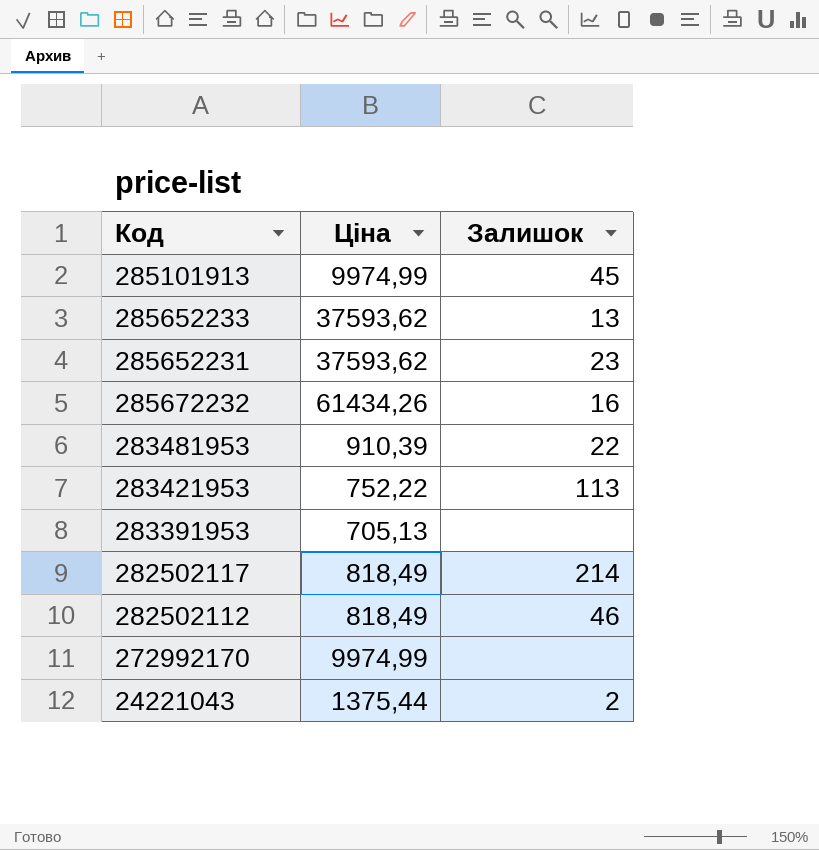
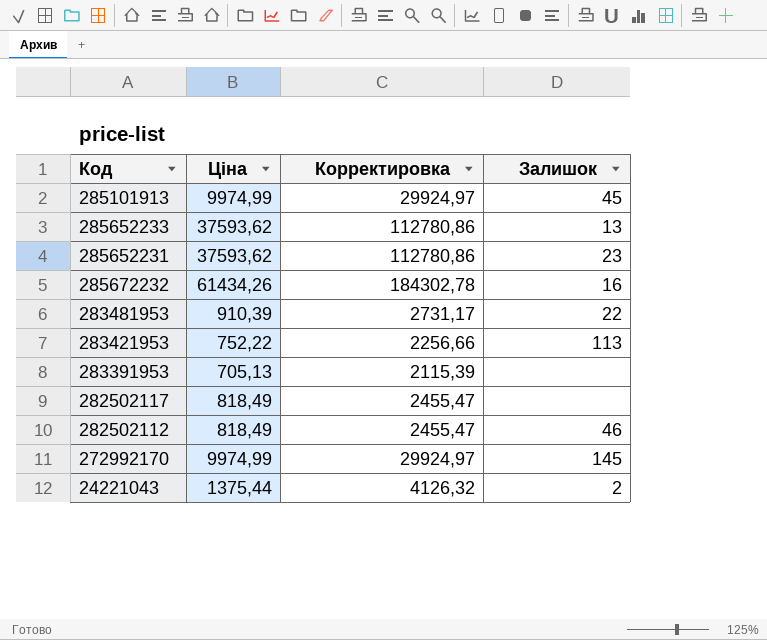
column Корректировка | formula: none -> [Ціна] * 3
282502117 | Залишок: 214 -> none
272992170 | Залишок: none -> 145

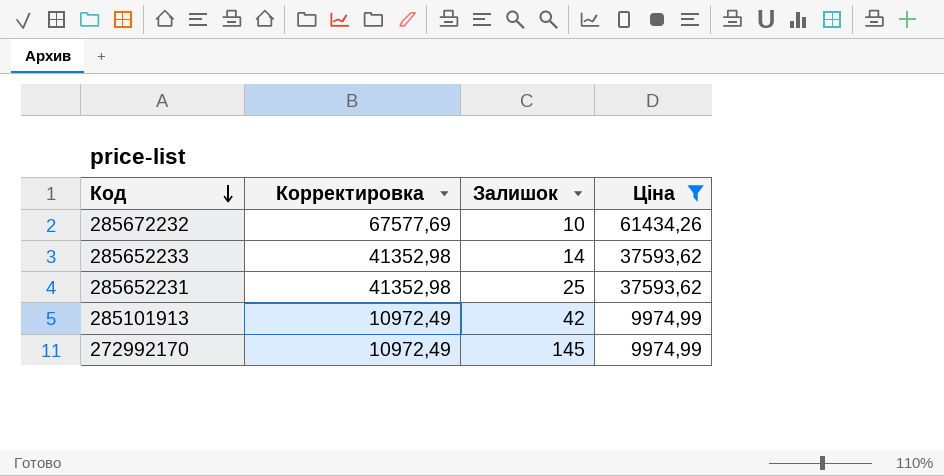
filter: none -> Ціна >= 9974,99
row order: none -> Код descending
column Корректировка | formula: [Ціна] * 3 -> [Ціна] * 1,1
column Ціна | position: 2 -> 4
285672232 | Залишок: 16 -> 10
285652233 | Залишок: 13 -> 14
285652231 | Залишок: 23 -> 25
285101913 | Залишок: 45 -> 42

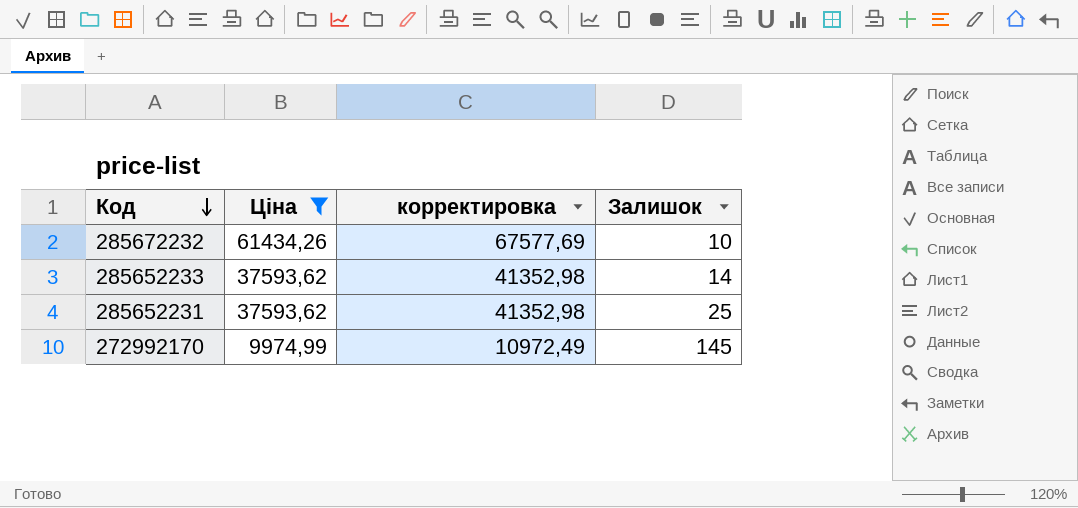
column Ціна | position: 4 -> 2
column name: Корректировка -> корректировка
row 285101913: 10972,49 | 42 | 9974,99 -> none

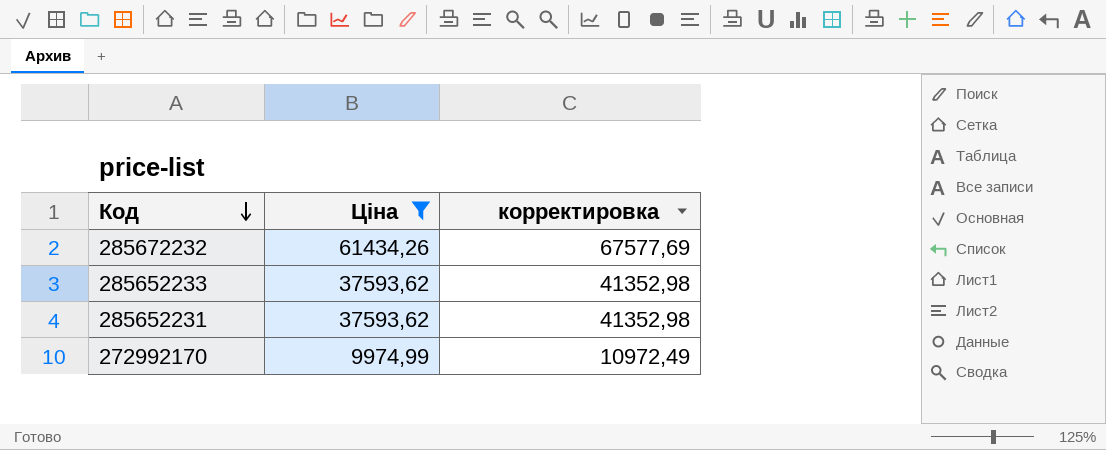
column Залишок | position: 4 -> none

